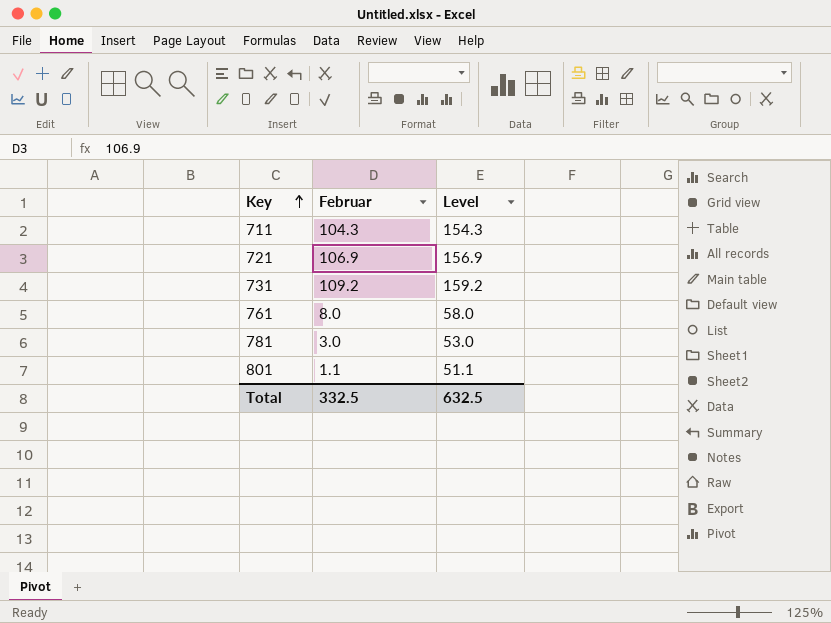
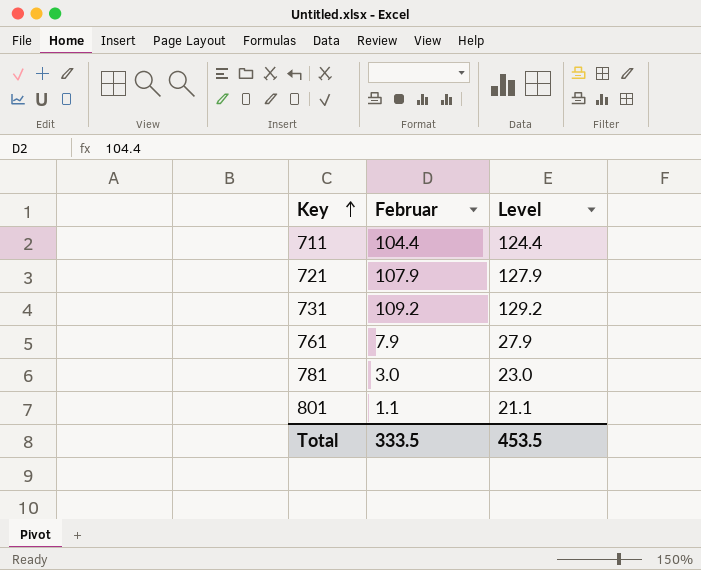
column Level | formula: [Februar] + 50 -> [Februar] + 20
711 | Februar: 104.3 -> 104.4
721 | Februar: 106.9 -> 107.9
761 | Februar: 8.0 -> 7.9
Total | Februar: 332.5 -> 333.5
Total | Level: 632.5 -> 453.5

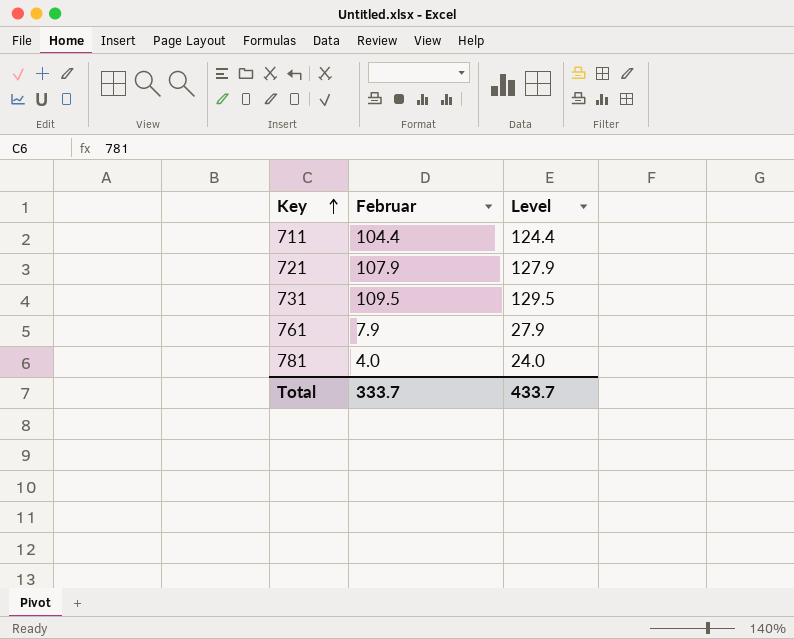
row 801: 1.1 | 21.1 -> none
731 | Februar: 109.2 -> 109.5
731 | Level: 129.2 -> 129.5
781 | Februar: 3.0 -> 4.0
781 | Level: 23.0 -> 24.0
Total | Februar: 333.5 -> 333.7
Total | Level: 453.5 -> 433.7

